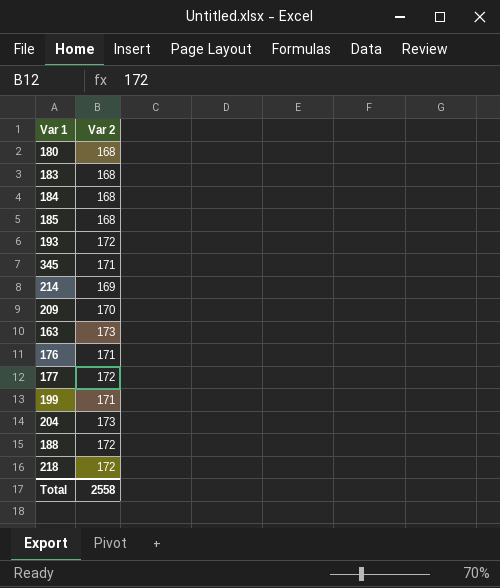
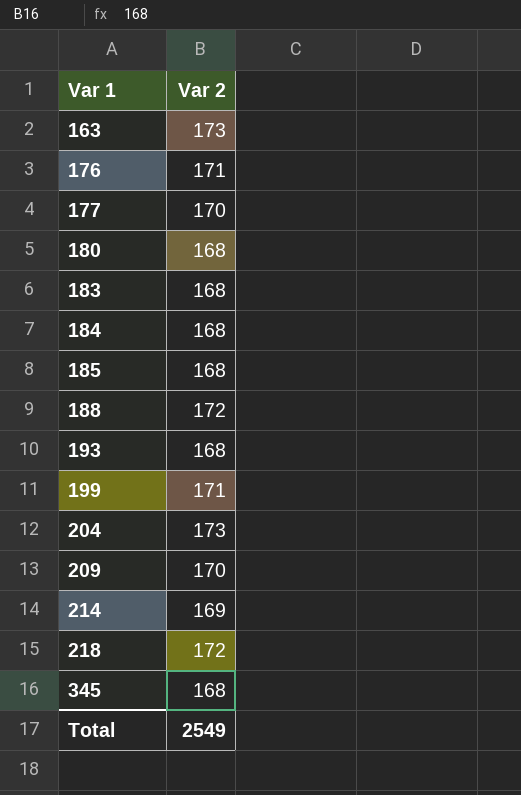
row order: none -> Var 1 ascending
177 | Var 2: 172 -> 170
193 | Var 2: 172 -> 168
345 | Var 2: 171 -> 168
Total | Var 2: 2558 -> 2549

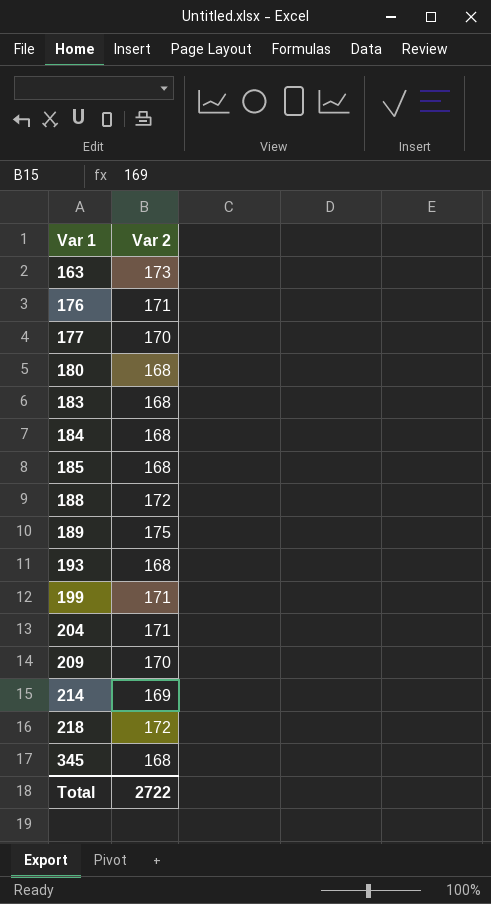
row 189: none -> 175
204 | Var 2: 173 -> 171
Total | Var 2: 2549 -> 2722

